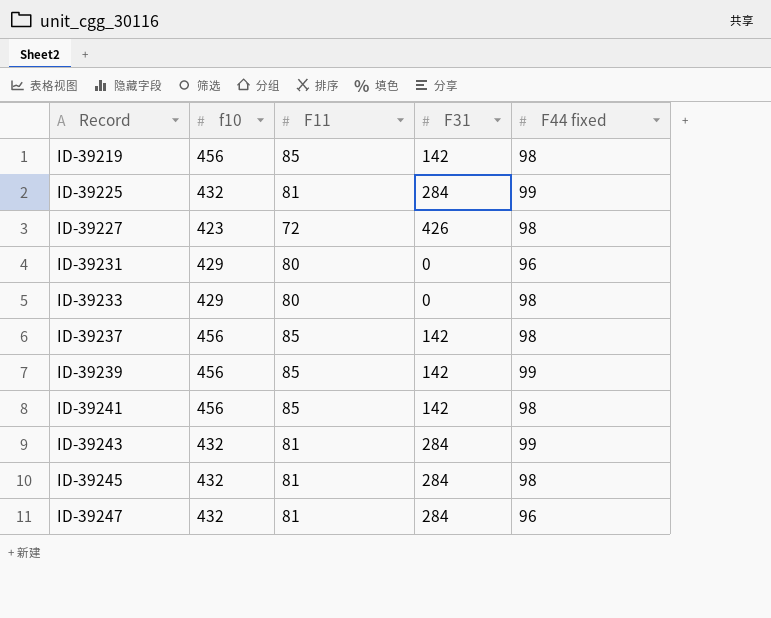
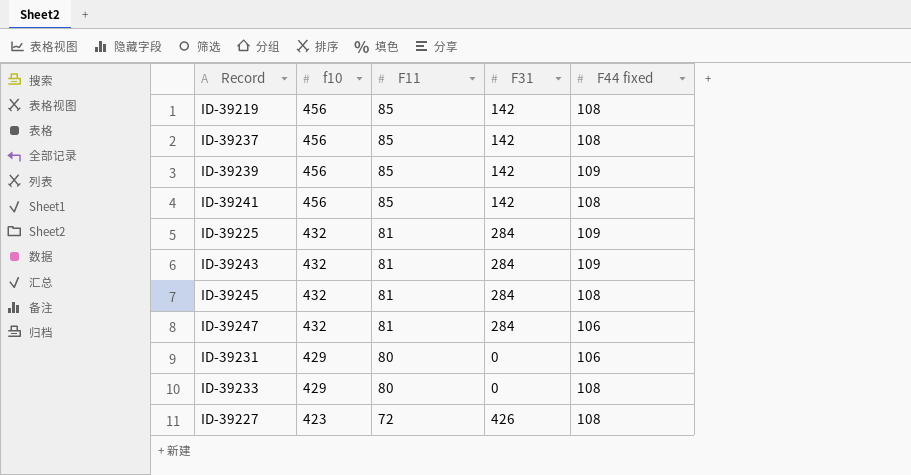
row order: Record ascending -> f10 descending
ID-39219 | F44 fixed: 98 -> 108
ID-39237 | F44 fixed: 98 -> 108
ID-39239 | F44 fixed: 99 -> 109
ID-39241 | F44 fixed: 98 -> 108
ID-39225 | F44 fixed: 99 -> 109
ID-39243 | F44 fixed: 99 -> 109
ID-39245 | F44 fixed: 98 -> 108
ID-39247 | F44 fixed: 96 -> 106
ID-39231 | F44 fixed: 96 -> 106
ID-39233 | F44 fixed: 98 -> 108
ID-39227 | F44 fixed: 98 -> 108

